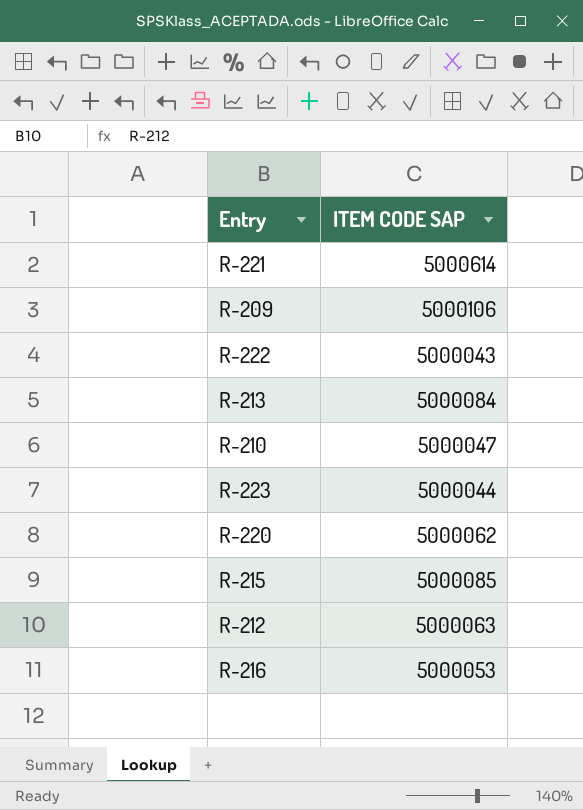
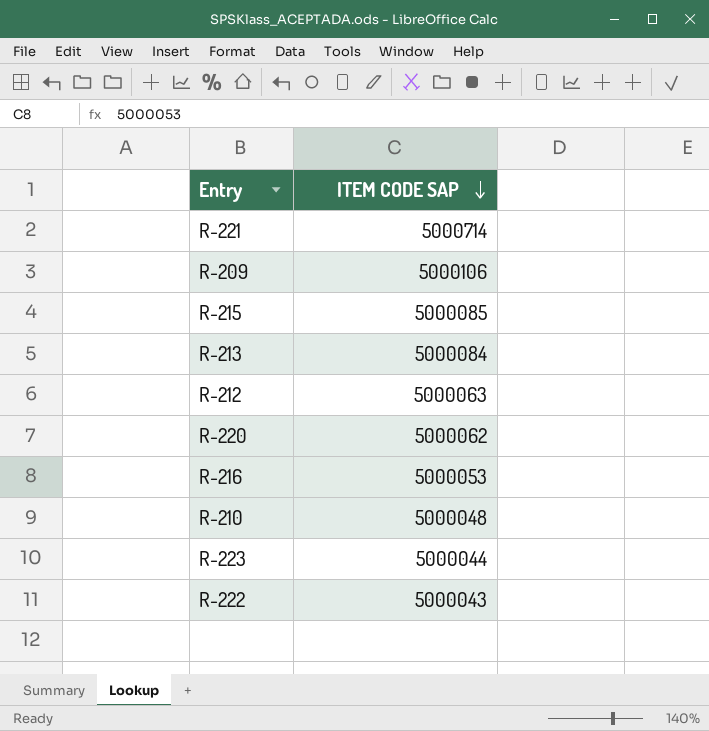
row order: none -> ITEM CODE SAP descending
R-221 | ITEM CODE SAP: 5000614 -> 5000714
R-210 | ITEM CODE SAP: 5000047 -> 5000048

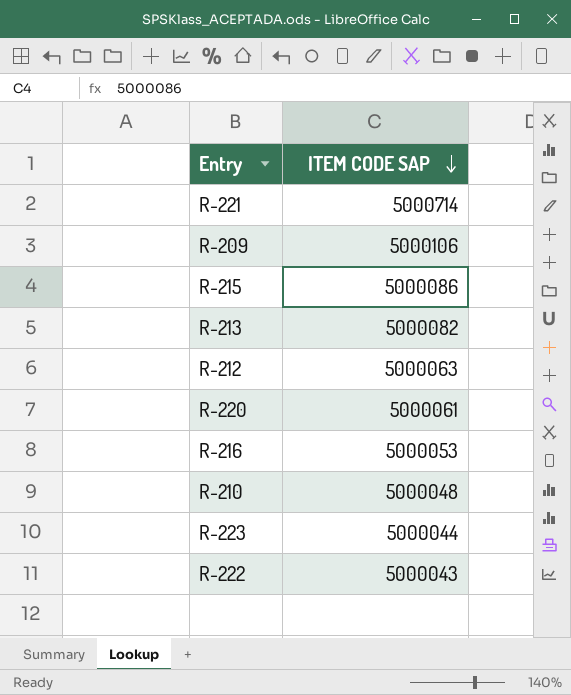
R-215 | ITEM CODE SAP: 5000085 -> 5000086
R-213 | ITEM CODE SAP: 5000084 -> 5000082
R-220 | ITEM CODE SAP: 5000062 -> 5000061

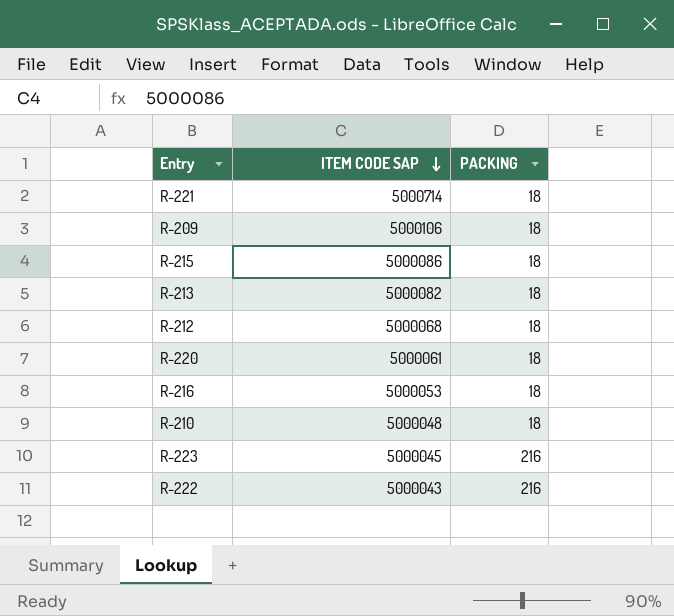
column PACKING | position: none -> 3
R-212 | ITEM CODE SAP: 5000063 -> 5000068
R-223 | ITEM CODE SAP: 5000044 -> 5000045

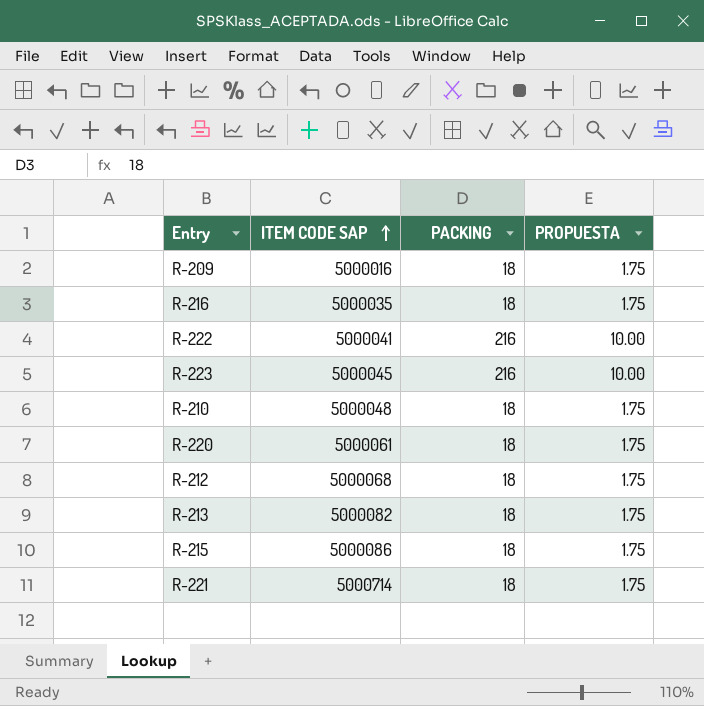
row order: ITEM CODE SAP descending -> ITEM CODE SAP ascending
column PROPUESTA | position: none -> 4
R-209 | ITEM CODE SAP: 5000106 -> 5000016
R-216 | ITEM CODE SAP: 5000053 -> 5000035
R-222 | ITEM CODE SAP: 5000043 -> 5000041

